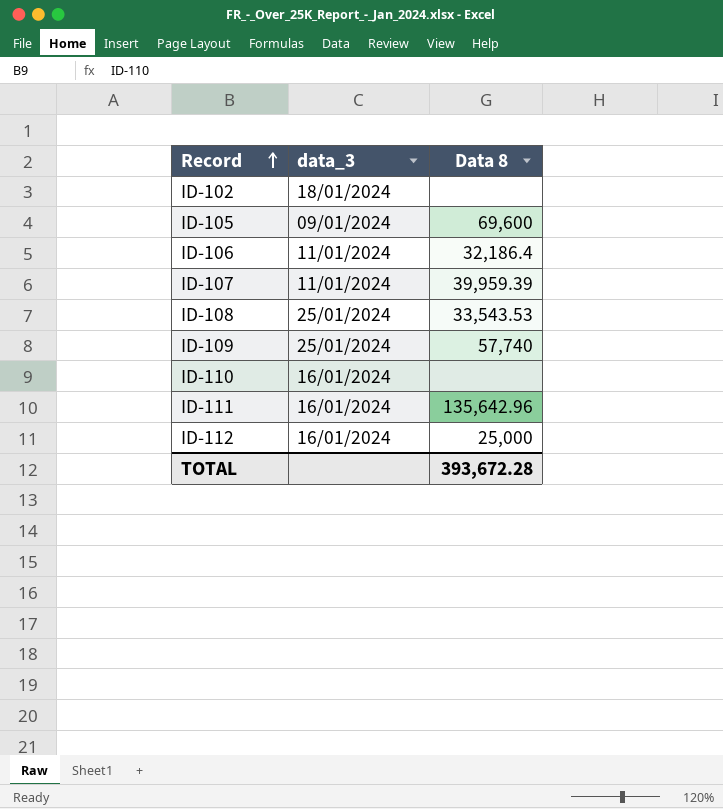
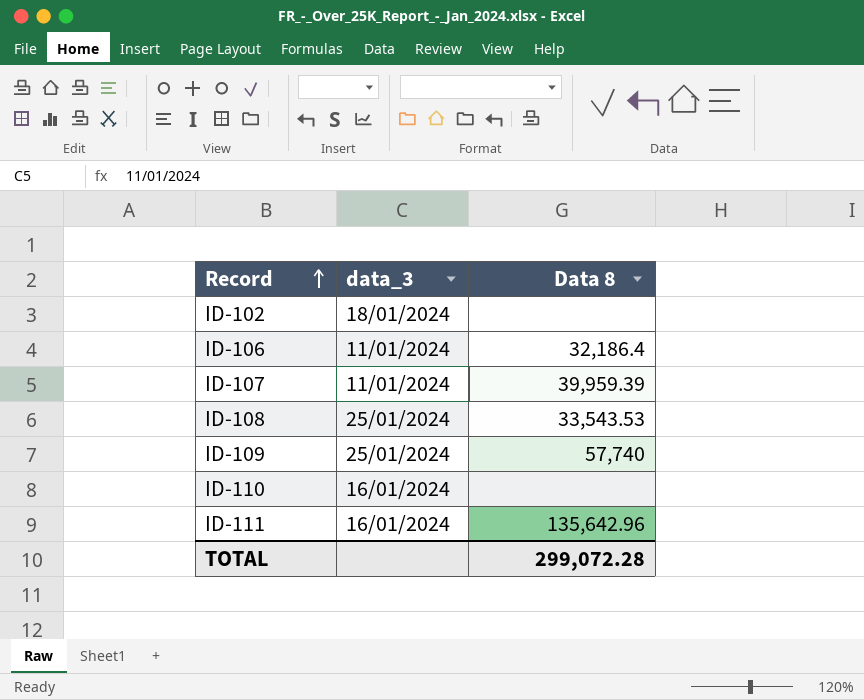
row ID-105: 09/01/2024 | 69,600 -> none
row ID-112: 16/01/2024 | 25,000 -> none
TOTAL | Data 8: 393,672.28 -> 299,072.28

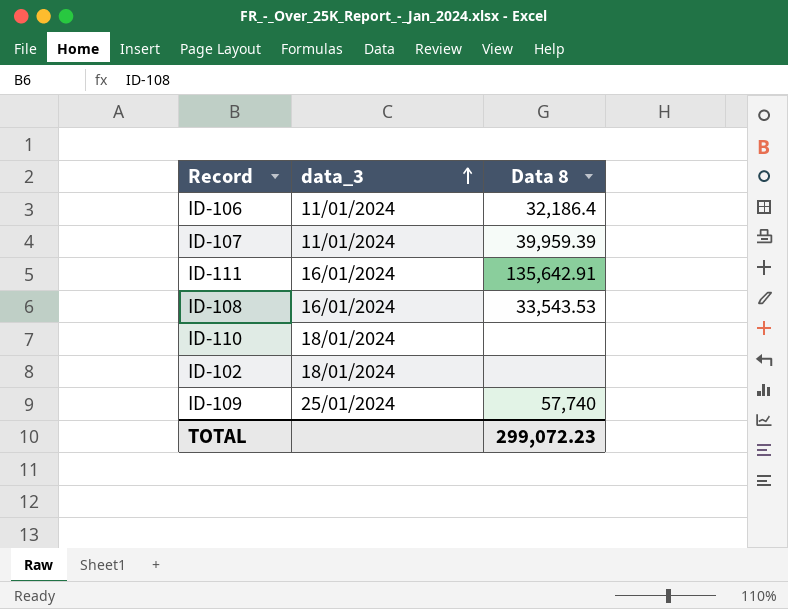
row order: Record ascending -> data_3 ascending
ID-111 | Data 8: 135,642.96 -> 135,642.91
ID-108 | data_3: 25/01/2024 -> 16/01/2024
ID-110 | data_3: 16/01/2024 -> 18/01/2024
TOTAL | Data 8: 299,072.28 -> 299,072.23

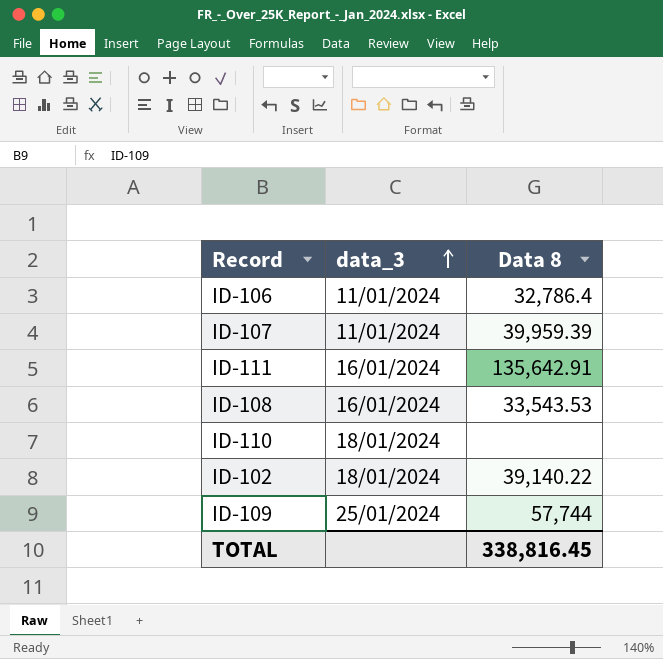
ID-106 | Data 8: 32,186.4 -> 32,786.4
ID-102 | Data 8: none -> 39,140.22
ID-109 | Data 8: 57,740 -> 57,744
TOTAL | Data 8: 299,072.23 -> 338,816.45

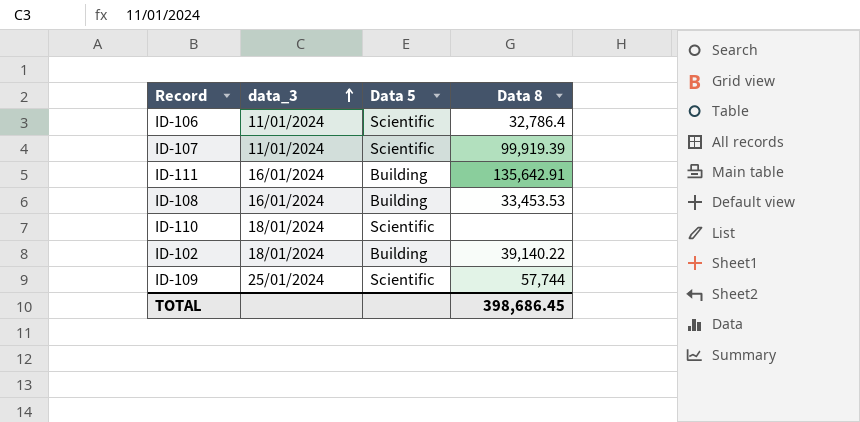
column Data 5 | position: none -> 3
ID-107 | Data 8: 39,959.39 -> 99,919.39
ID-108 | Data 8: 33,543.53 -> 33,453.53
TOTAL | Data 8: 338,816.45 -> 398,686.45

